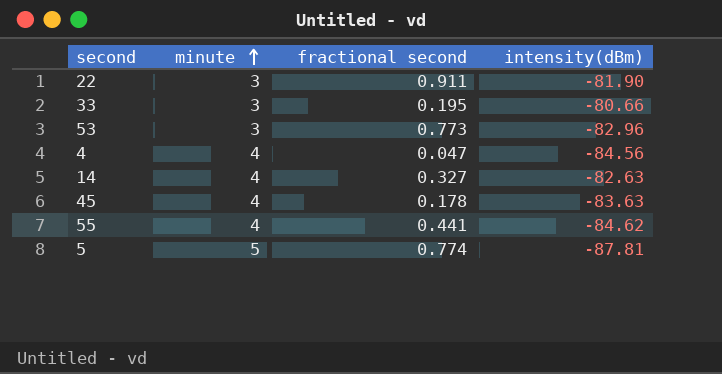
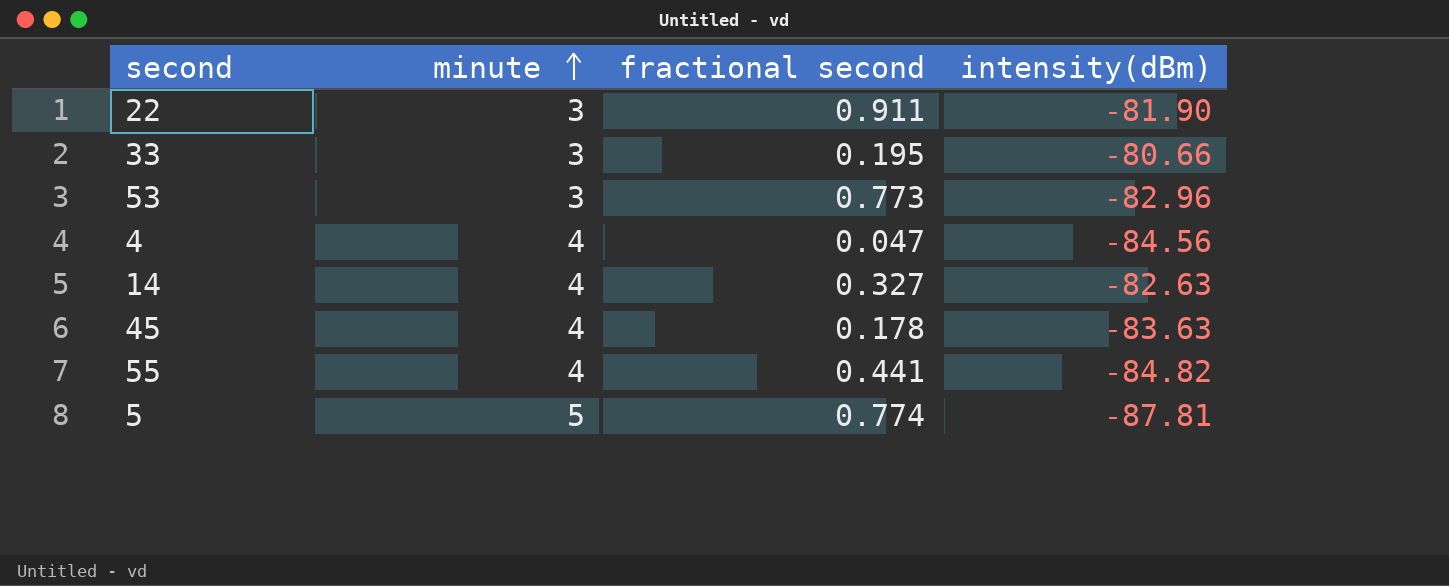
55 | intensity(dBm): -84.62 -> -84.82

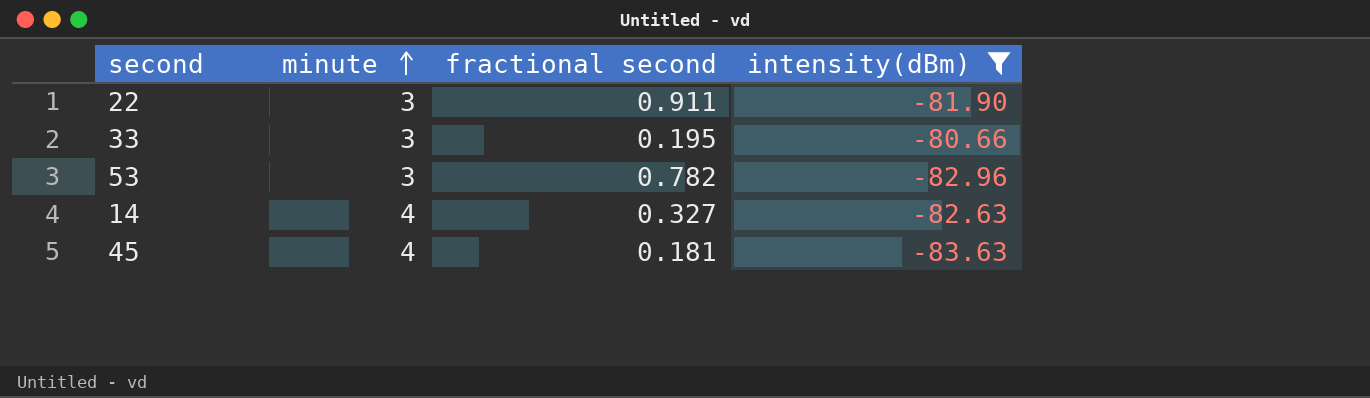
filter: none -> intensity(dBm) >= -83.63
53 | fractional second: 0.773 -> 0.782
45 | fractional second: 0.178 -> 0.181

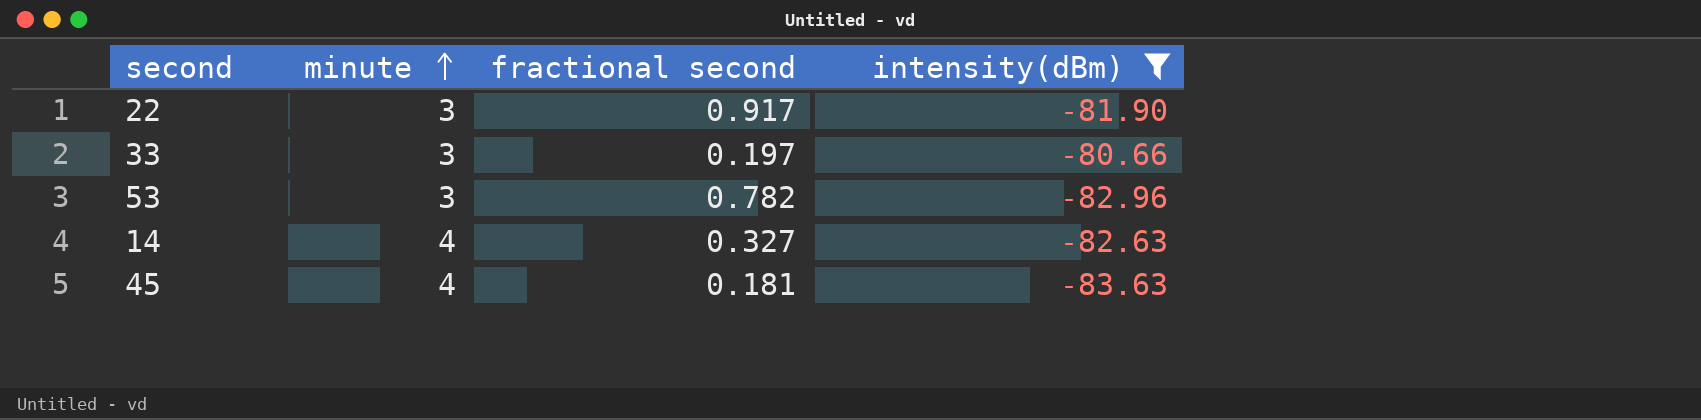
22 | fractional second: 0.911 -> 0.917
33 | fractional second: 0.195 -> 0.197

